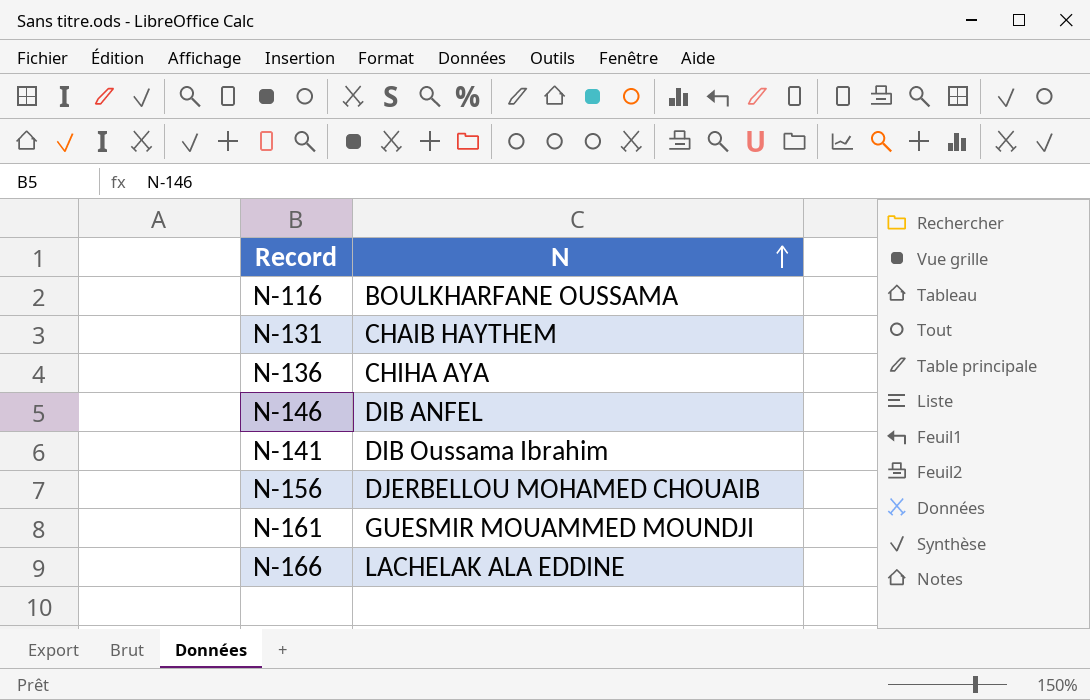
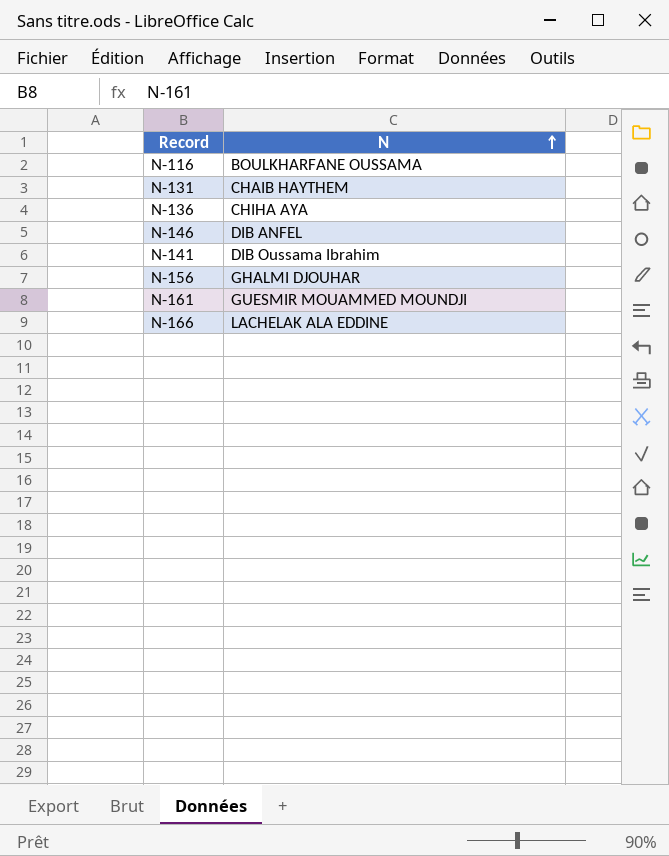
N-156 | N: DJERBELLOU MOHAMED CHOUAIB -> GHALMI DJOUHAR

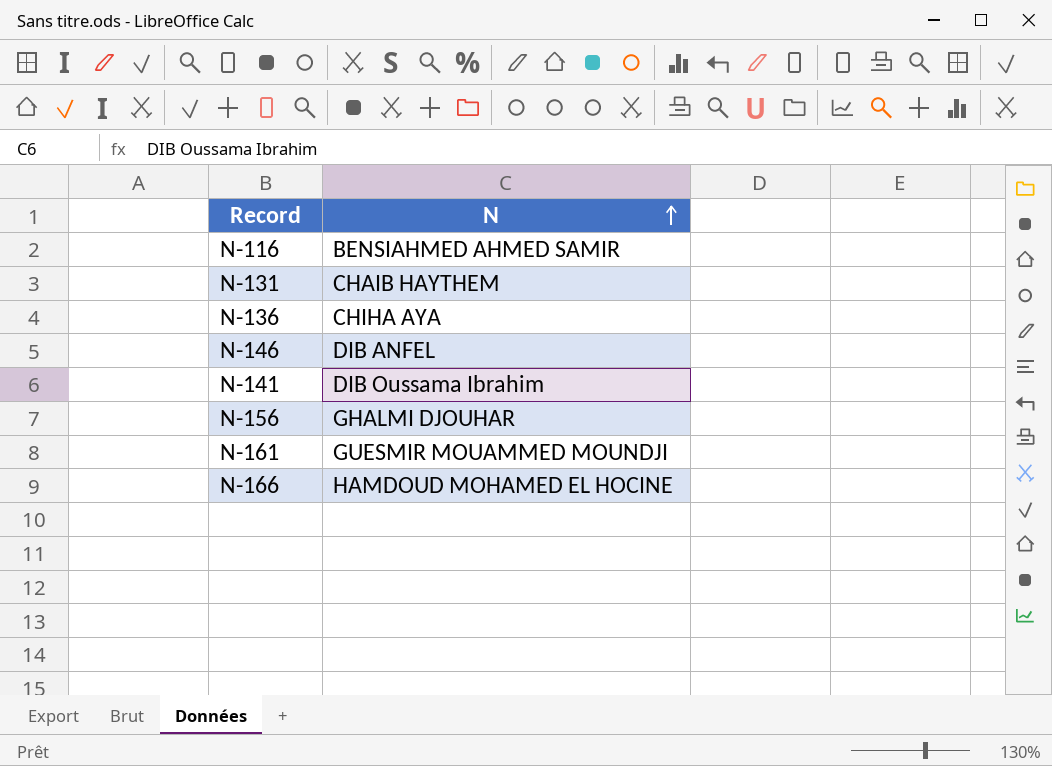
N-116 | N: BOULKHARFANE OUSSAMA -> BENSIAHMED AHMED SAMIR
N-166 | N: LACHELAK ALA EDDINE -> HAMDOUD MOHAMED EL HOCINE

